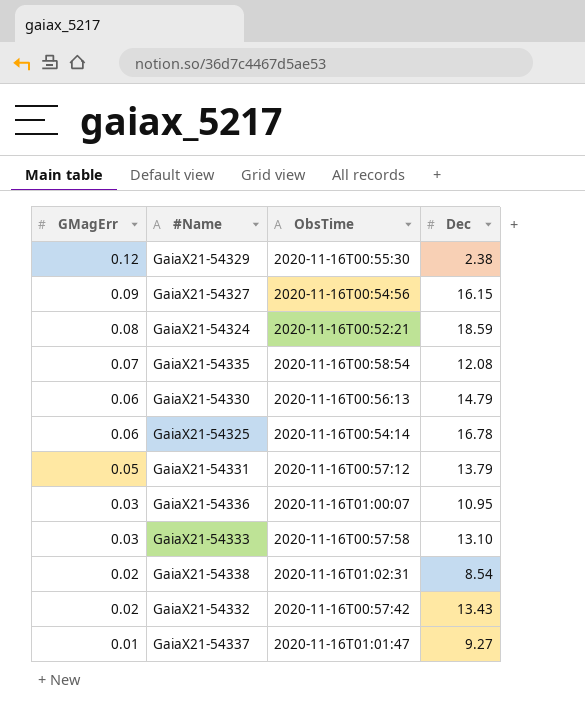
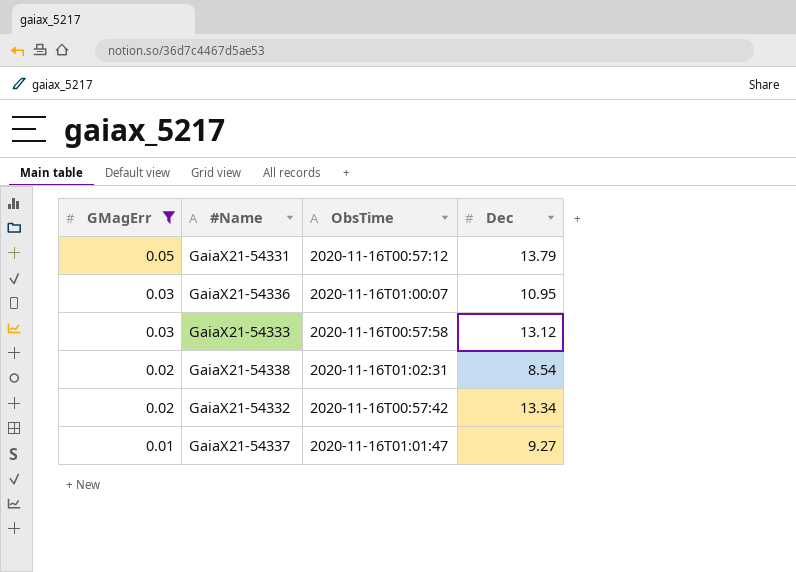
filter: none -> GMagErr <= 0.05
GaiaX21-54333 | Dec: 13.10 -> 13.12
GaiaX21-54332 | Dec: 13.43 -> 13.34

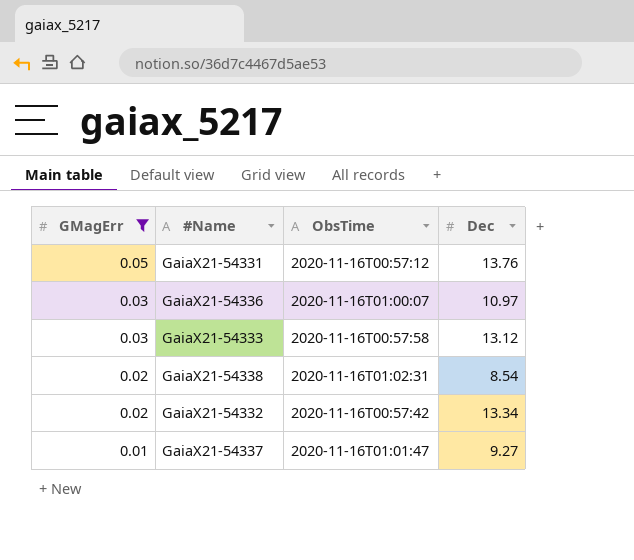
GaiaX21-54331 | Dec: 13.79 -> 13.76
GaiaX21-54336 | Dec: 10.95 -> 10.97

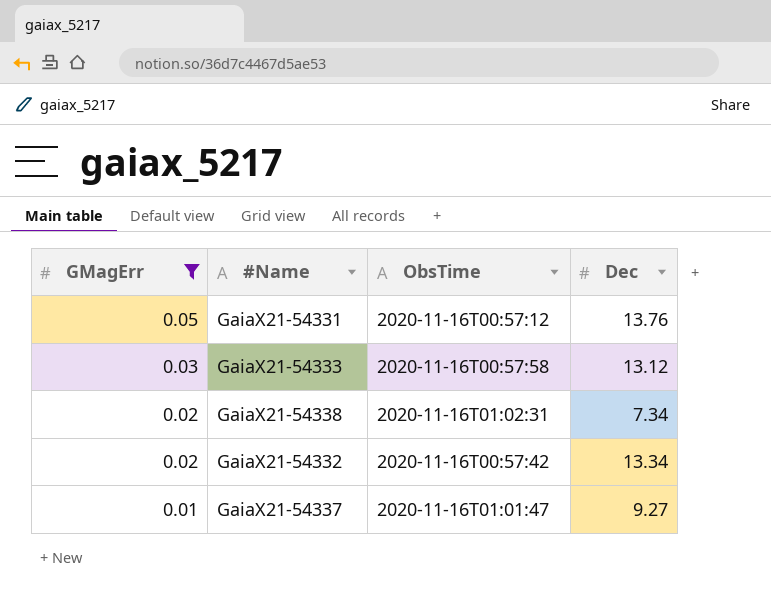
row GaiaX21-54336: 0.03 | 2020-11-16T01:00:07 | 10.97 -> none
GaiaX21-54338 | Dec: 8.54 -> 7.34

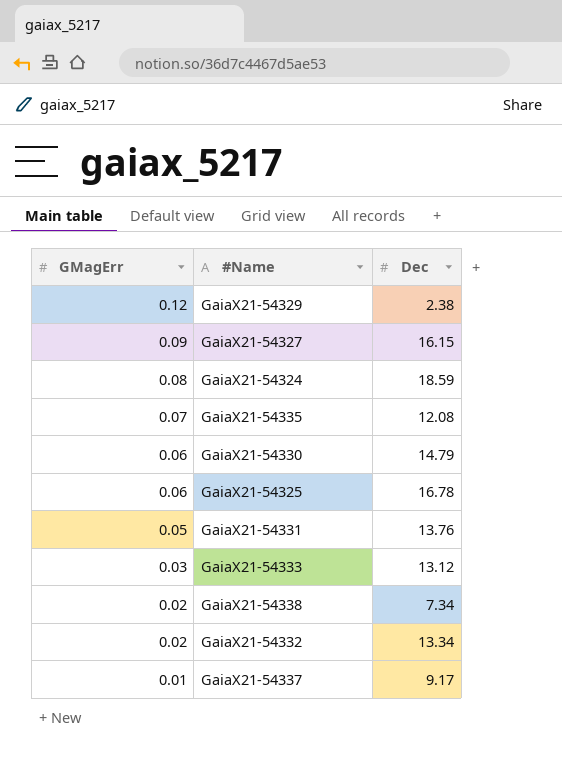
filter: GMagErr <= 0.05 -> none
column ObsTime | position: 3 -> none
GaiaX21-54337 | Dec: 9.27 -> 9.17

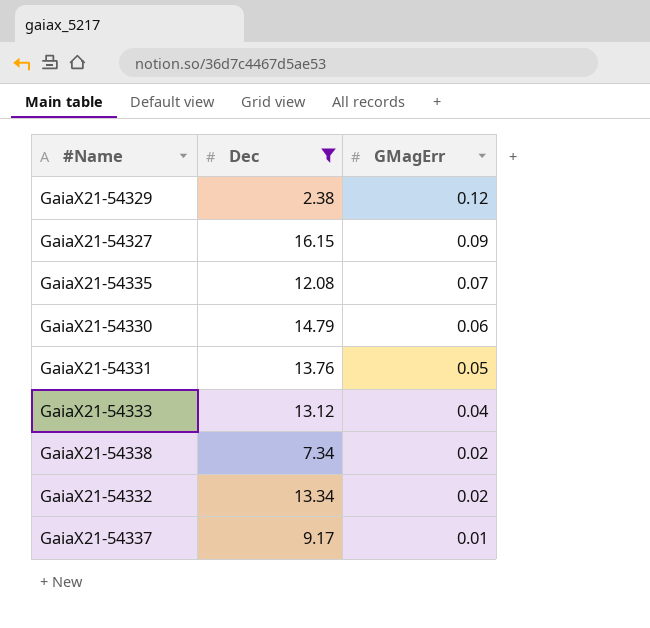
filter: none -> Dec <= 16.15
column GMagErr | position: 1 -> 3
GaiaX21-54333 | GMagErr: 0.03 -> 0.04

